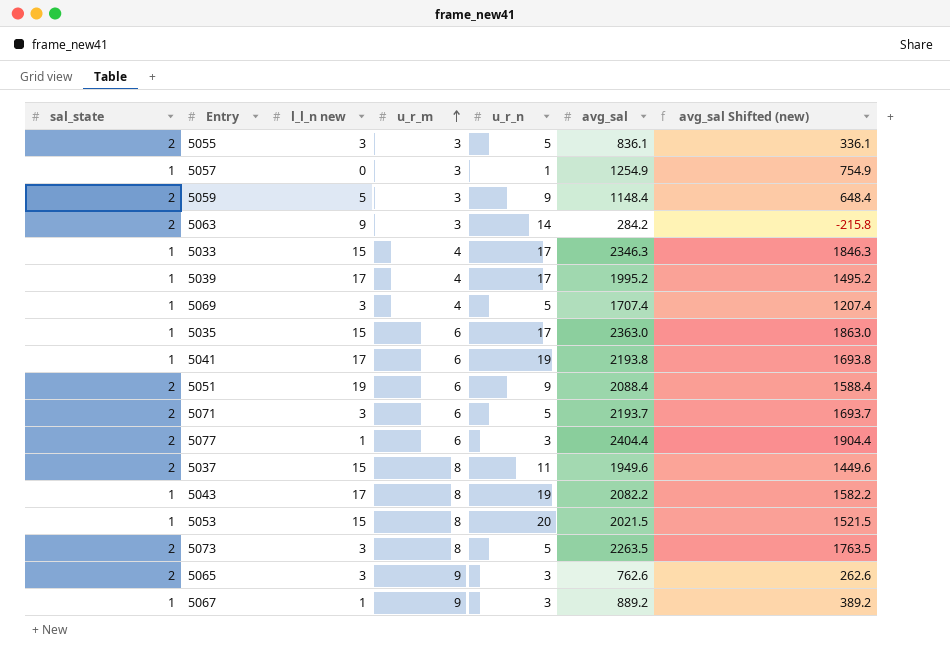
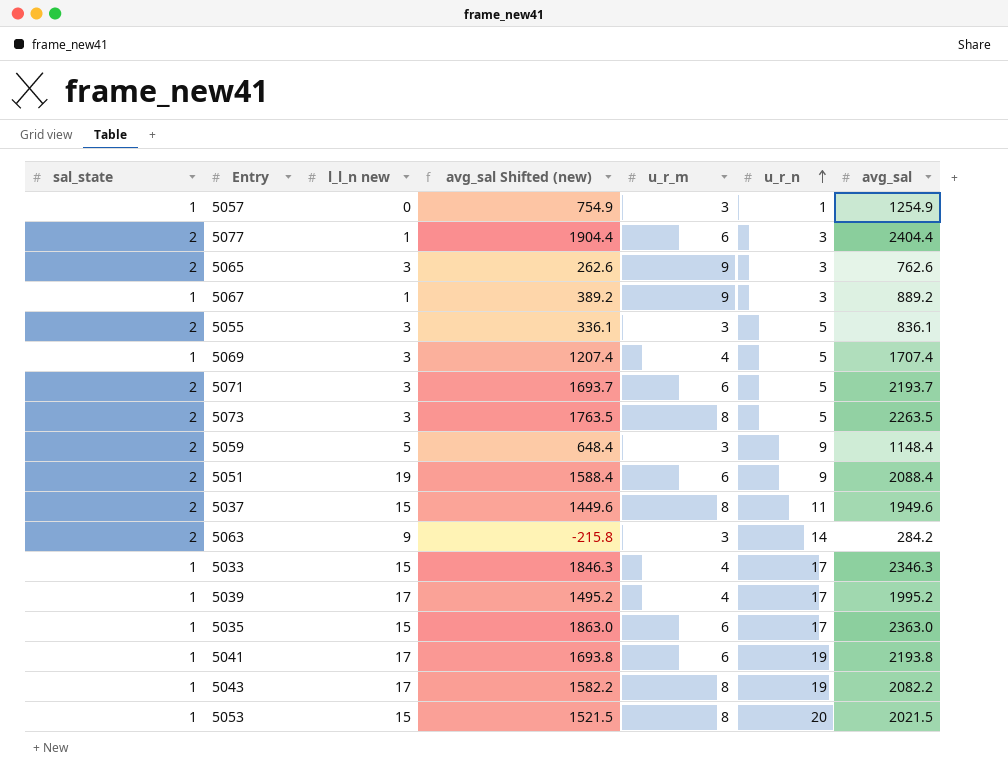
row order: u_r_m ascending -> u_r_n ascending
column avg_sal Shifted (new) | position: 7 -> 4

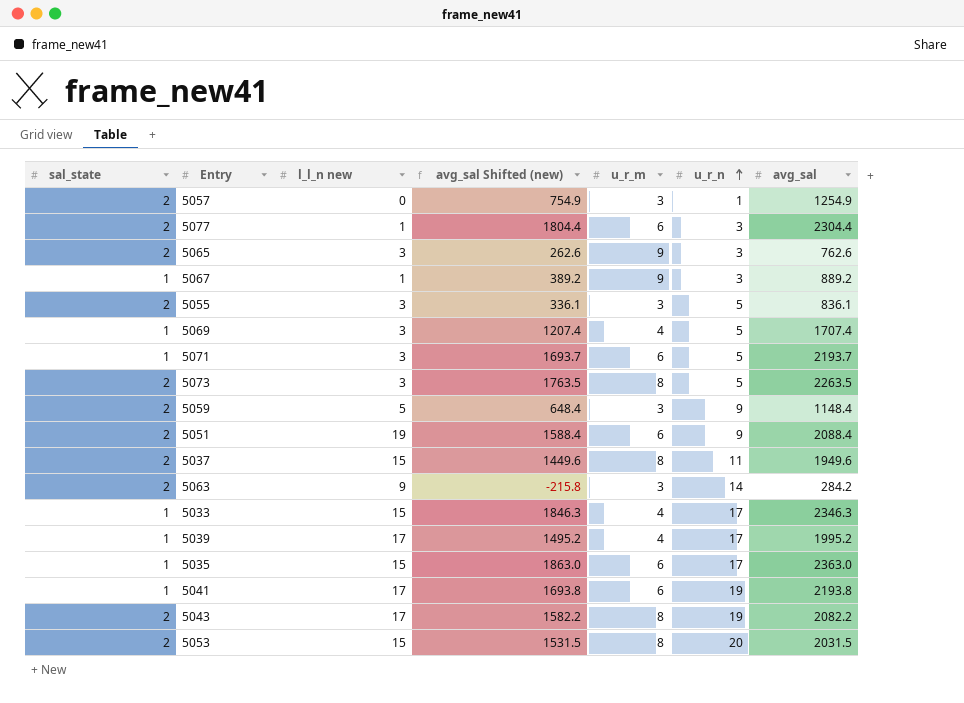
5057 | sal_state: 1 -> 2
5077 | avg_sal Shifted (new): 1904.4 -> 1804.4
5077 | avg_sal: 2404.4 -> 2304.4
5071 | sal_state: 2 -> 1
5043 | sal_state: 1 -> 2
5053 | sal_state: 1 -> 2
5053 | avg_sal Shifted (new): 1521.5 -> 1531.5
5053 | avg_sal: 2021.5 -> 2031.5

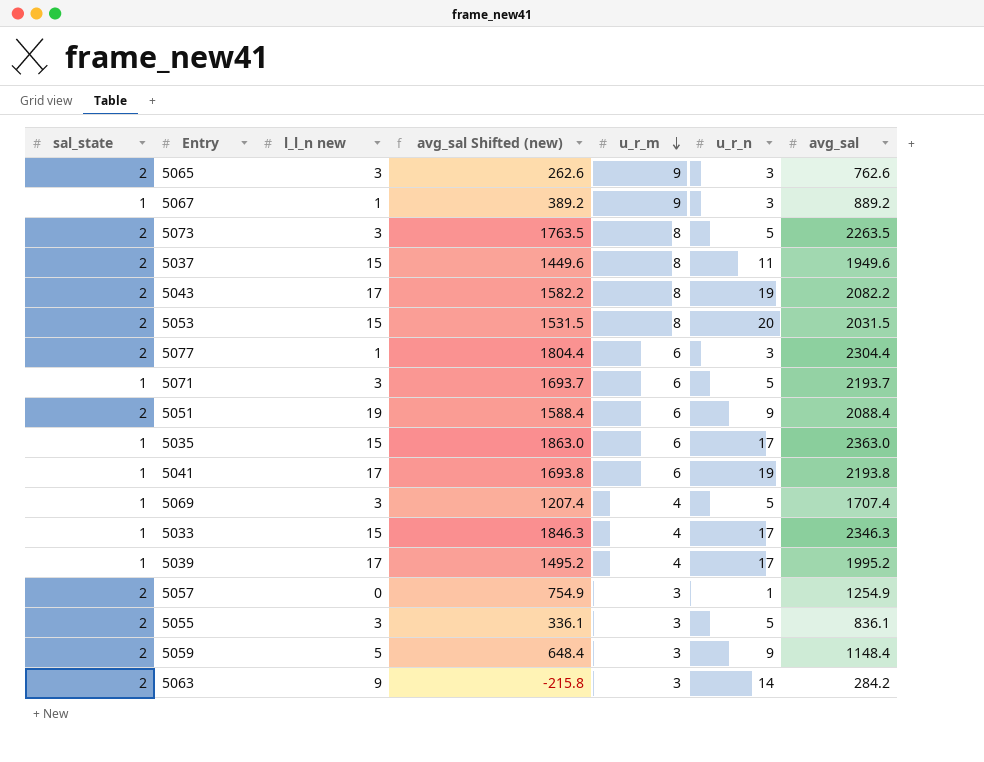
row order: u_r_n ascending -> u_r_m descending

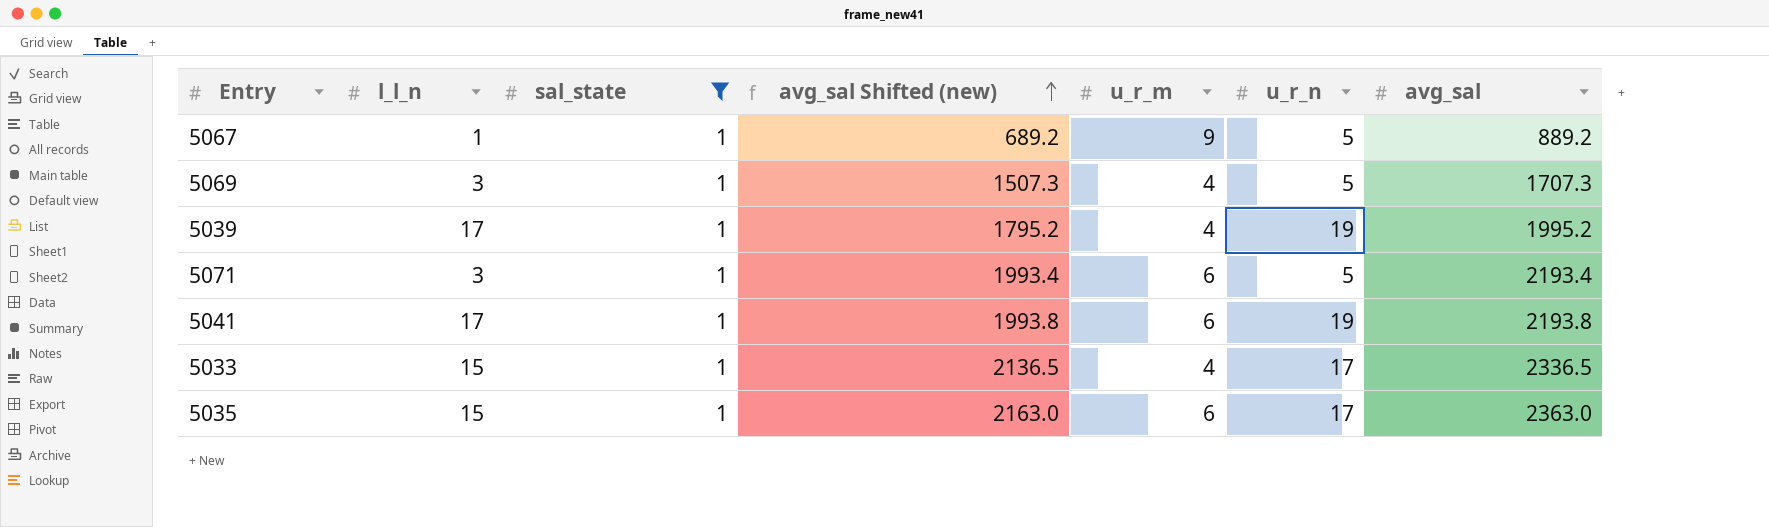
filter: none -> sal_state = 1
row order: u_r_m descending -> avg_sal Shifted (new) ascending
column name: l_l_n new -> l_l_n
column sal_state | position: 1 -> 3
column avg_sal Shifted (new) | formula: [avg_sal] - 500 -> [avg_sal] - 200
5067 | u_r_n: 3 -> 5
5069 | avg_sal: 1707.4 -> 1707.3
5039 | u_r_n: 17 -> 19
5071 | avg_sal: 2193.7 -> 2193.4
5033 | avg_sal: 2346.3 -> 2336.5

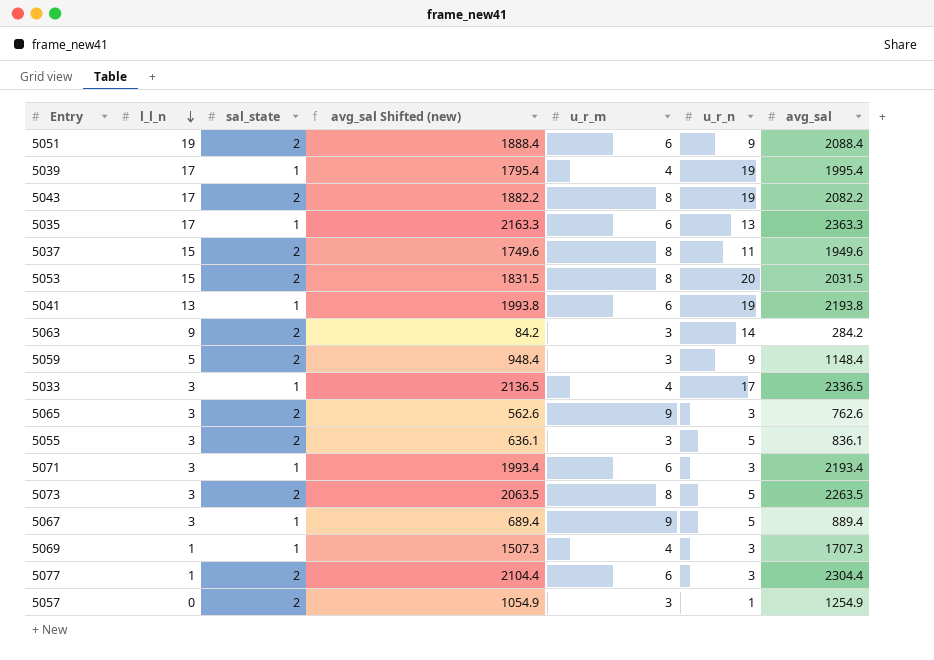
filter: sal_state = 1 -> none
row order: avg_sal Shifted (new) ascending -> l_l_n descending
5039 | avg_sal Shifted (new): 1795.2 -> 1795.4
5039 | avg_sal: 1995.2 -> 1995.4
5035 | l_l_n: 15 -> 17
5035 | avg_sal Shifted (new): 2163.0 -> 2163.3
5035 | u_r_n: 17 -> 13
5035 | avg_sal: 2363.0 -> 2363.3
5041 | l_l_n: 17 -> 13
5033 | l_l_n: 15 -> 3
5071 | u_r_n: 5 -> 3
5067 | l_l_n: 1 -> 3
5067 | avg_sal Shifted (new): 689.2 -> 689.4
5067 | avg_sal: 889.2 -> 889.4
5069 | l_l_n: 3 -> 1
5069 | u_r_n: 5 -> 3

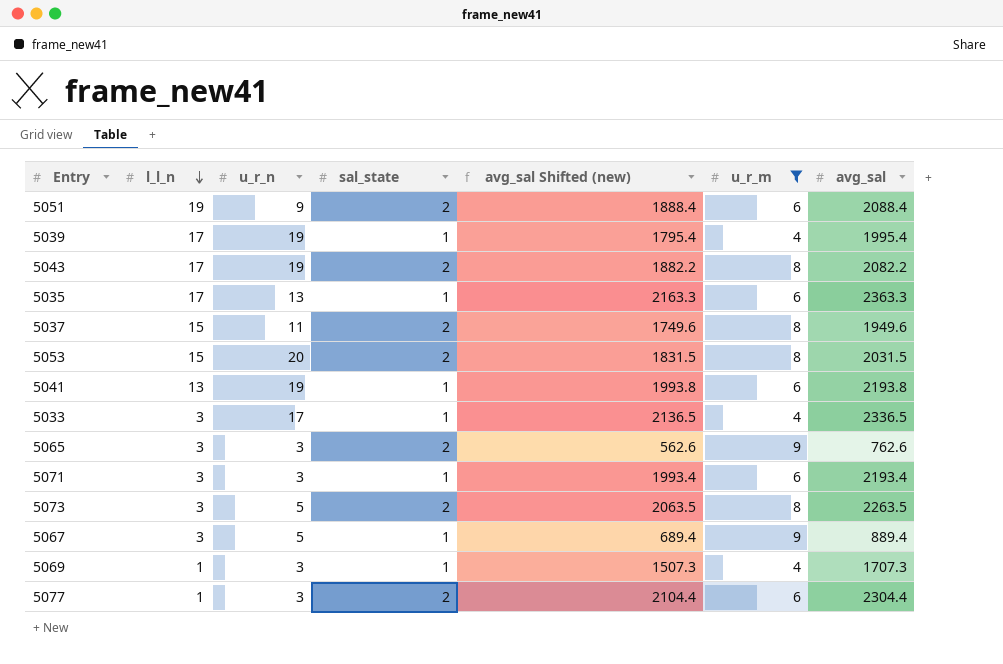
filter: none -> u_r_m != 3
column u_r_n | position: 6 -> 3

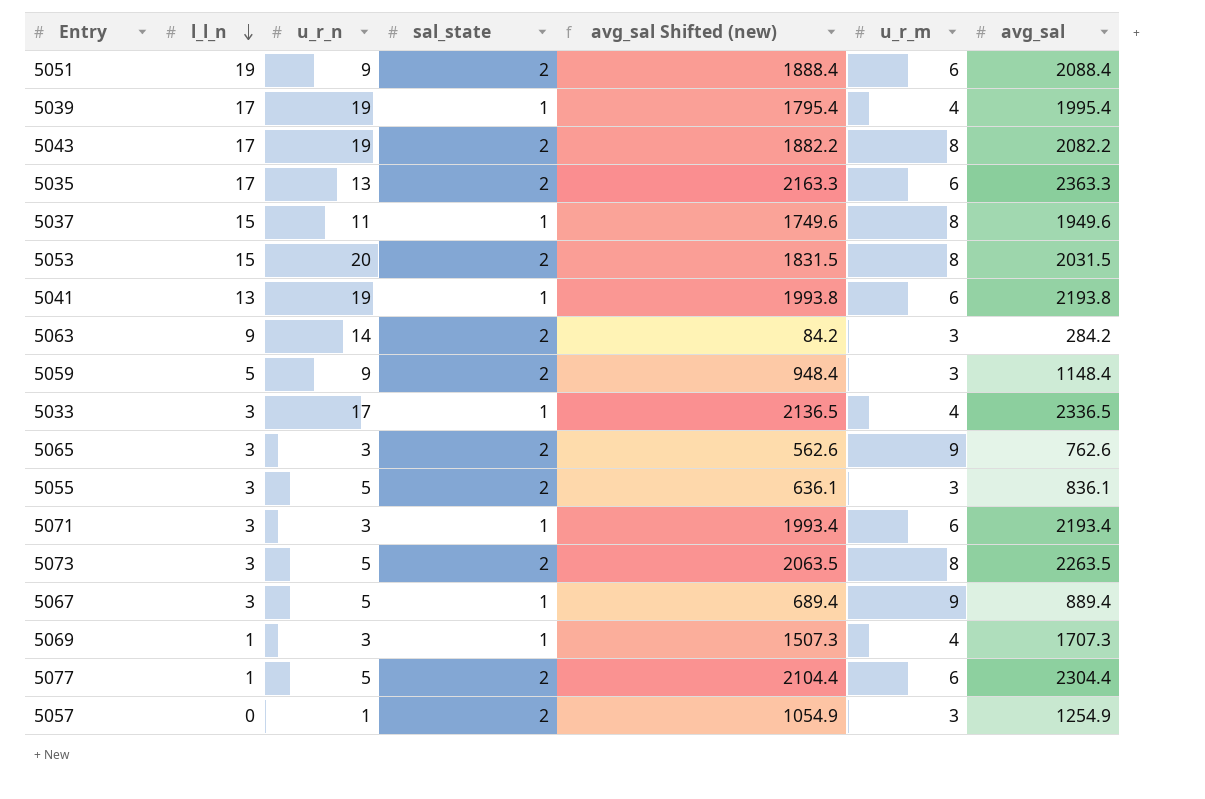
filter: u_r_m != 3 -> none
5035 | sal_state: 1 -> 2
5037 | sal_state: 2 -> 1
5077 | u_r_n: 3 -> 5

